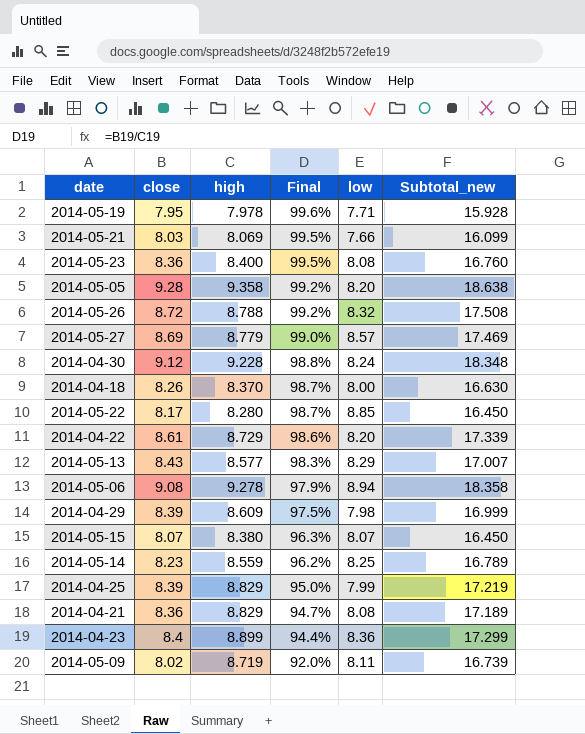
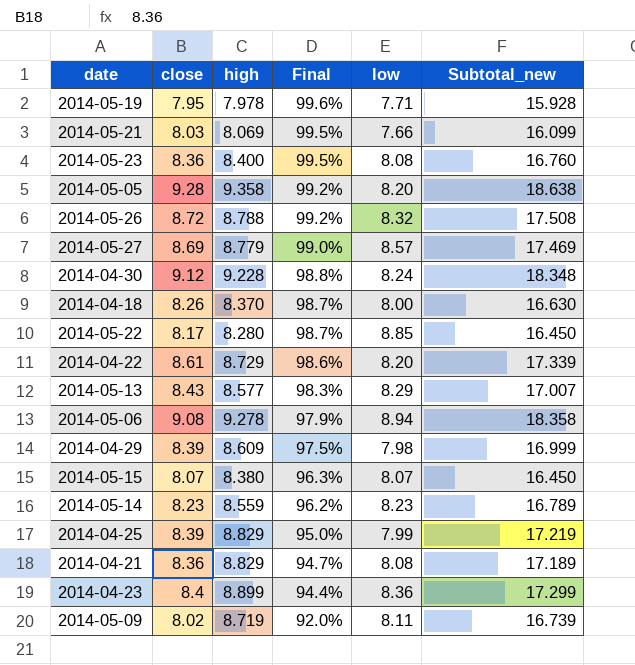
2014-05-14 | low: 8.25 -> 8.23

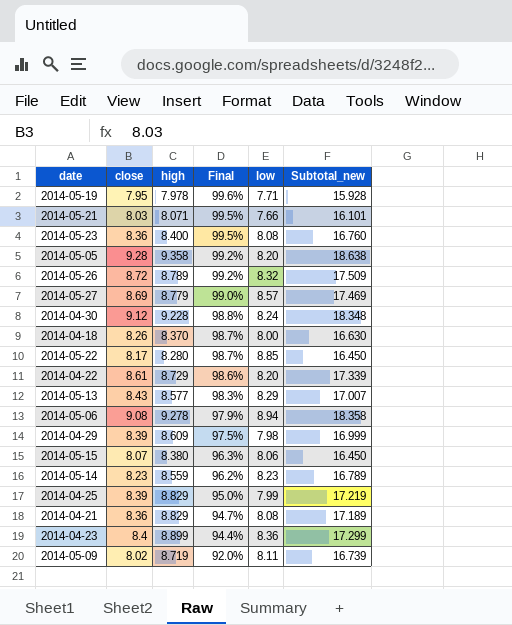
2014-05-21 | high: 8.069 -> 8.071
2014-05-21 | Subtotal_new: 16.099 -> 16.101
2014-05-26 | high: 8.788 -> 8.789
2014-05-26 | Subtotal_new: 17.508 -> 17.509
2014-05-15 | low: 8.07 -> 8.06

